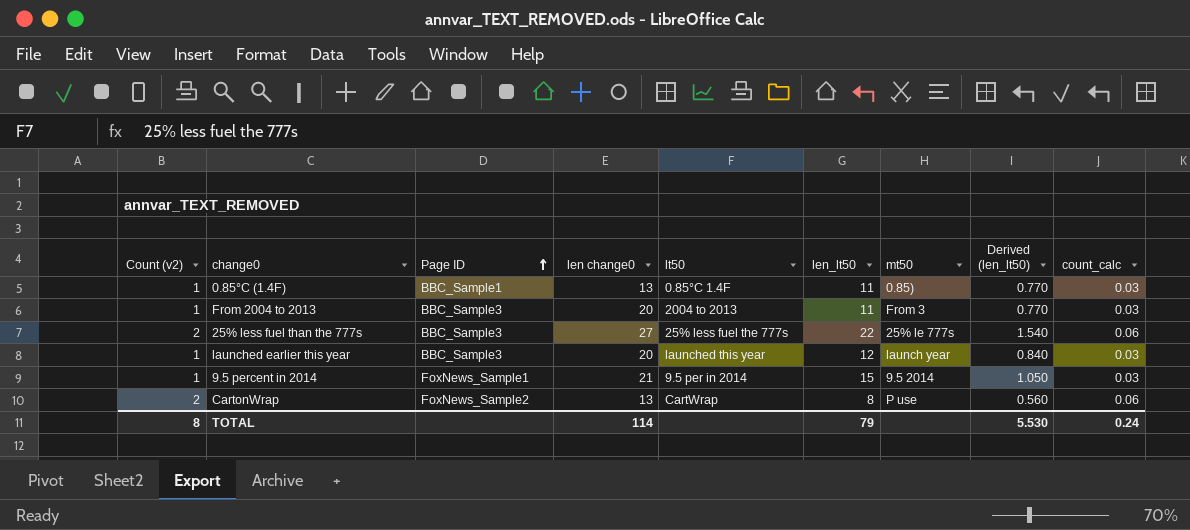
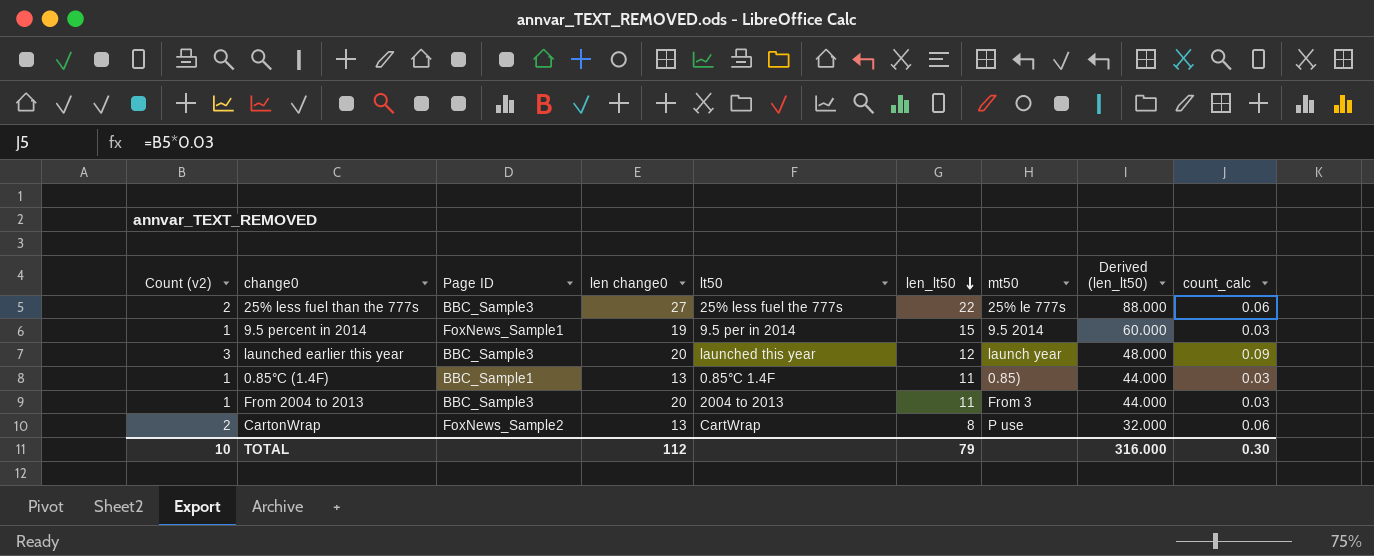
row order: Page ID ascending -> len_lt50 descending
column Derived (len_lt50) | formula: [len_lt50] * 0.07 -> [len_lt50] * 4
9.5 percent in 2014 | len change0: 21 -> 19
launched earlier this year | Count (v2): 1 -> 3
launched earlier this year | count_calc: 0.03 -> 0.09
TOTAL | Count (v2): 8 -> 10
TOTAL | len change0: 114 -> 112
TOTAL | Derived (len_lt50): 5.530 -> 316.000
TOTAL | count_calc: 0.24 -> 0.30

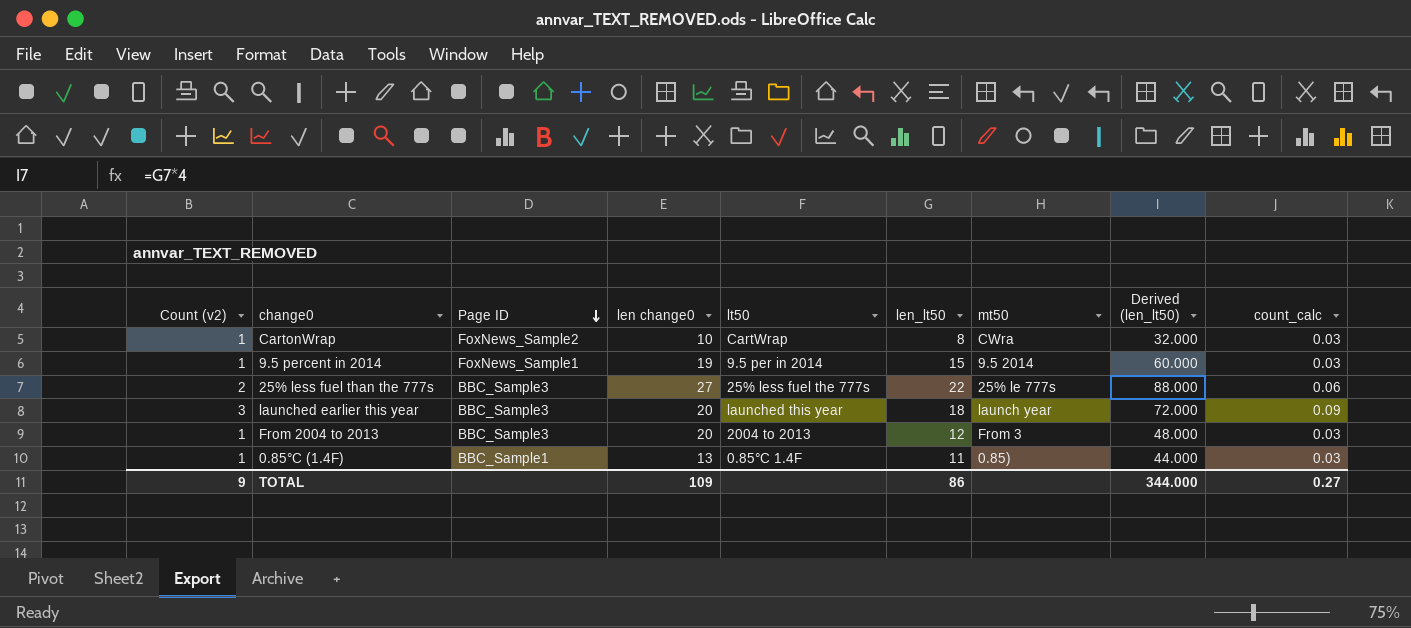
row order: len_lt50 descending -> Page ID descending
CartonWrap | Count (v2): 2 -> 1
CartonWrap | len change0: 13 -> 10
CartonWrap | mt50: P use -> CWra
CartonWrap | count_calc: 0.06 -> 0.03
launched earlier this year | len_lt50: 12 -> 18
launched earlier this year | Derived (len_lt50): 48.000 -> 72.000
From 2004 to 2013 | len_lt50: 11 -> 12
From 2004 to 2013 | Derived (len_lt50): 44.000 -> 48.000
TOTAL | Count (v2): 10 -> 9
TOTAL | len change0: 112 -> 109
TOTAL | len_lt50: 79 -> 86
TOTAL | Derived (len_lt50): 316.000 -> 344.000
TOTAL | count_calc: 0.30 -> 0.27

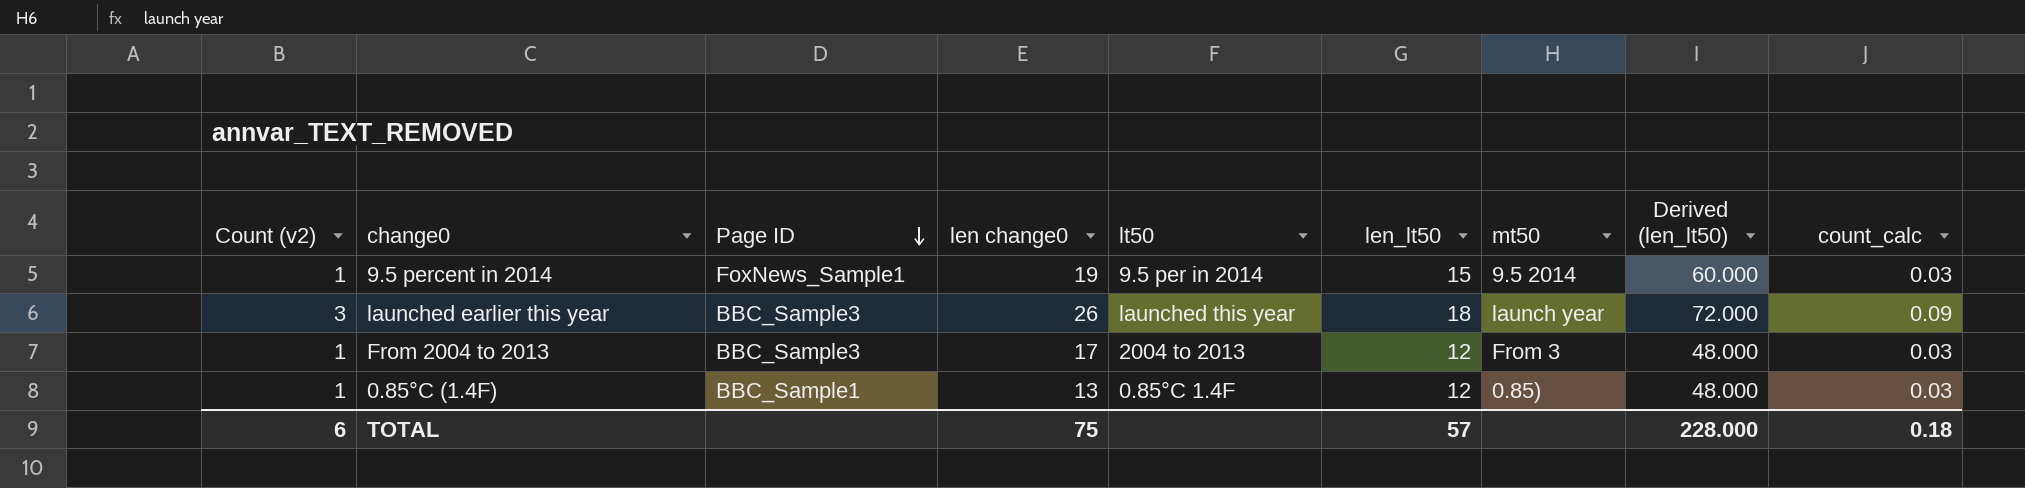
row CartonWrap: 1 | FoxNews_Sample2 | 10 | CartWrap | 8 | CWra | 32.000 | 0.03 -> none
row 25% less fuel than the 777s: 2 | BBC_Sample3 | 27 | 25% less fuel the 777s | 22 | 25% le 777s | 88.000 | 0.06 -> none
launched earlier this year | len change0: 20 -> 26
From 2004 to 2013 | len change0: 20 -> 17
0.85°C (1.4F) | len_lt50: 11 -> 12
0.85°C (1.4F) | Derived (len_lt50): 44.000 -> 48.000
TOTAL | Count (v2): 9 -> 6
TOTAL | len change0: 109 -> 75
TOTAL | len_lt50: 86 -> 57
TOTAL | Derived (len_lt50): 344.000 -> 228.000
TOTAL | count_calc: 0.27 -> 0.18

